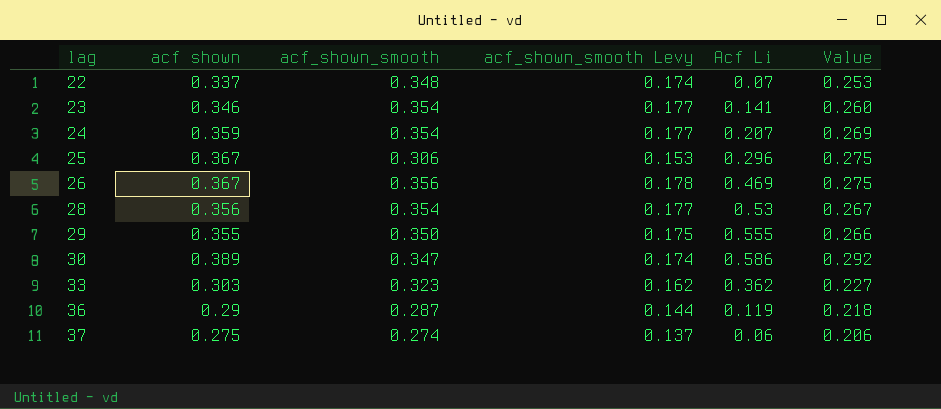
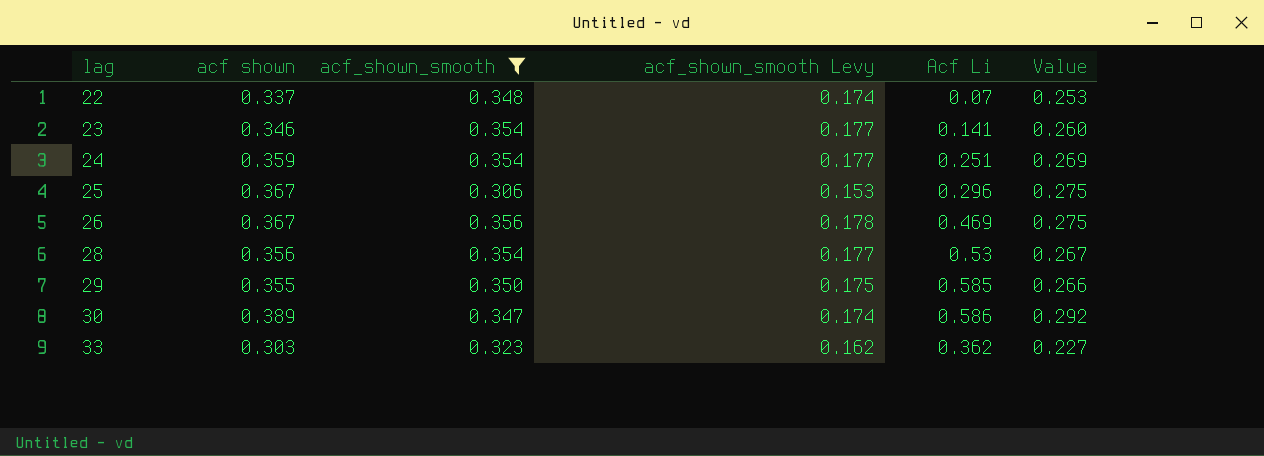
filter: none -> acf_shown_smooth >= 0.306
24 | Acf Li: 0.207 -> 0.251
29 | Acf Li: 0.555 -> 0.585

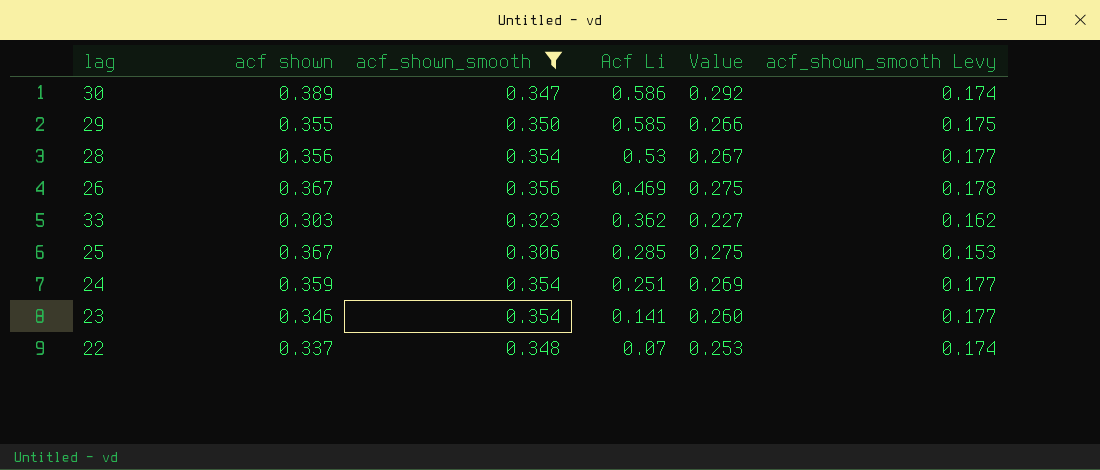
row order: lag ascending -> Acf Li descending
column acf_shown_smooth Levy | position: 4 -> 6
25 | Acf Li: 0.296 -> 0.285

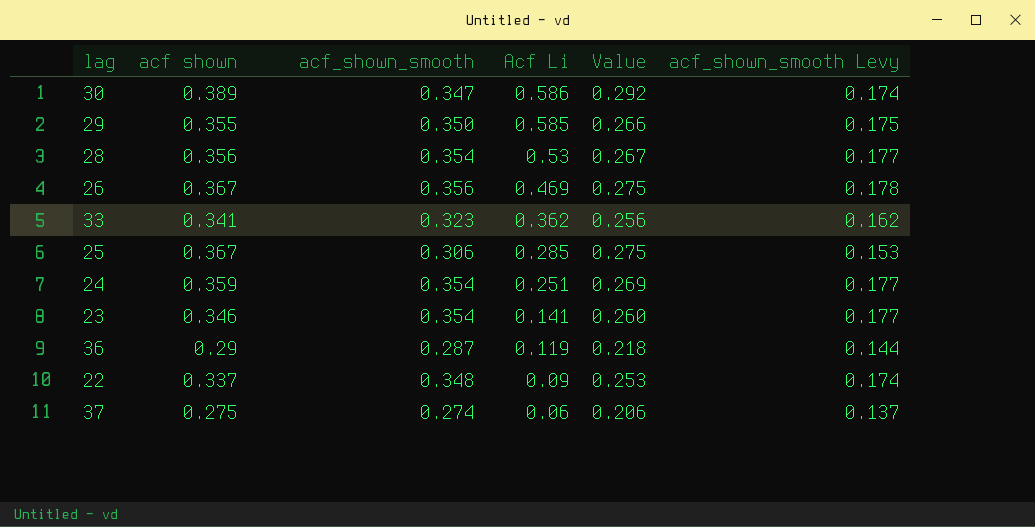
filter: acf_shown_smooth >= 0.306 -> none
33 | acf shown: 0.303 -> 0.341
33 | Value: 0.227 -> 0.256
22 | Acf Li: 0.07 -> 0.09

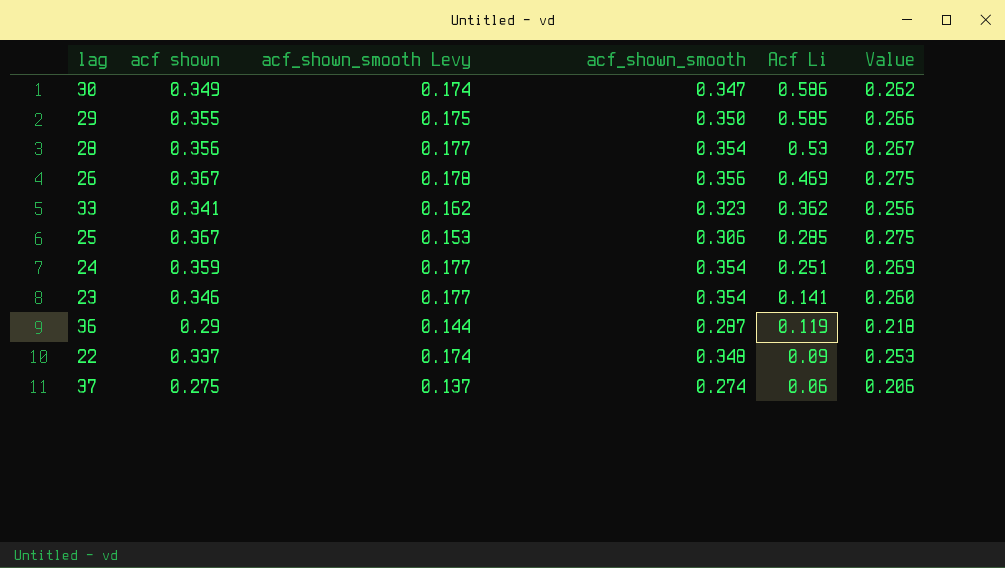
column acf_shown_smooth Levy | position: 6 -> 3
30 | acf shown: 0.389 -> 0.349
30 | Value: 0.292 -> 0.262

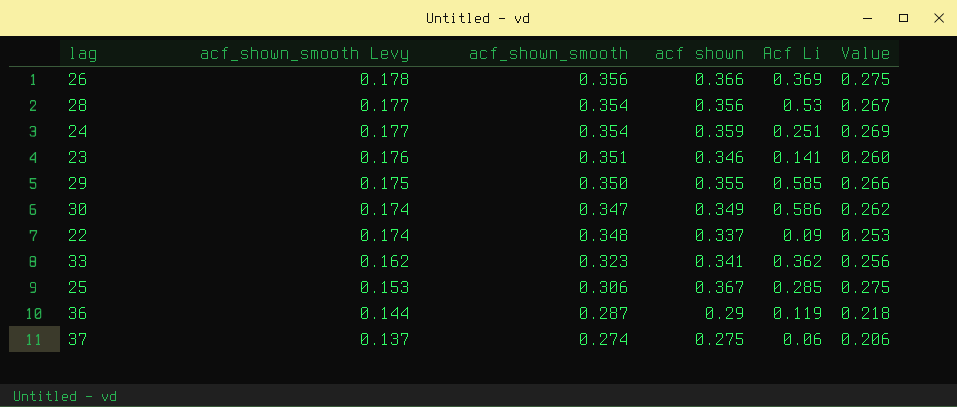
row order: Acf Li descending -> acf_shown_smooth Levy descending
column acf shown | position: 2 -> 4
26 | acf shown: 0.367 -> 0.366
26 | Acf Li: 0.469 -> 0.369
23 | acf_shown_smooth Levy: 0.177 -> 0.176
23 | acf_shown_smooth: 0.354 -> 0.351

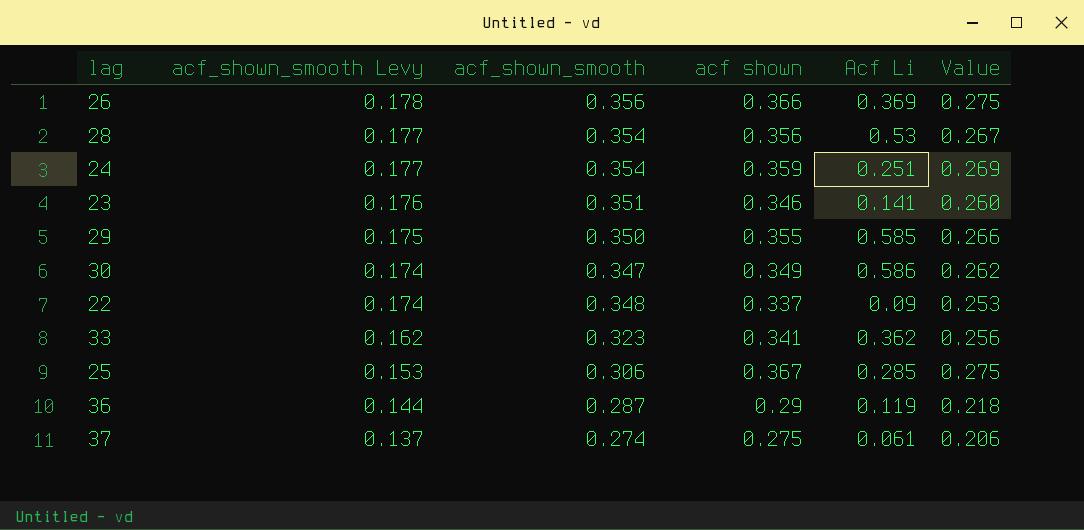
37 | Acf Li: 0.06 -> 0.061

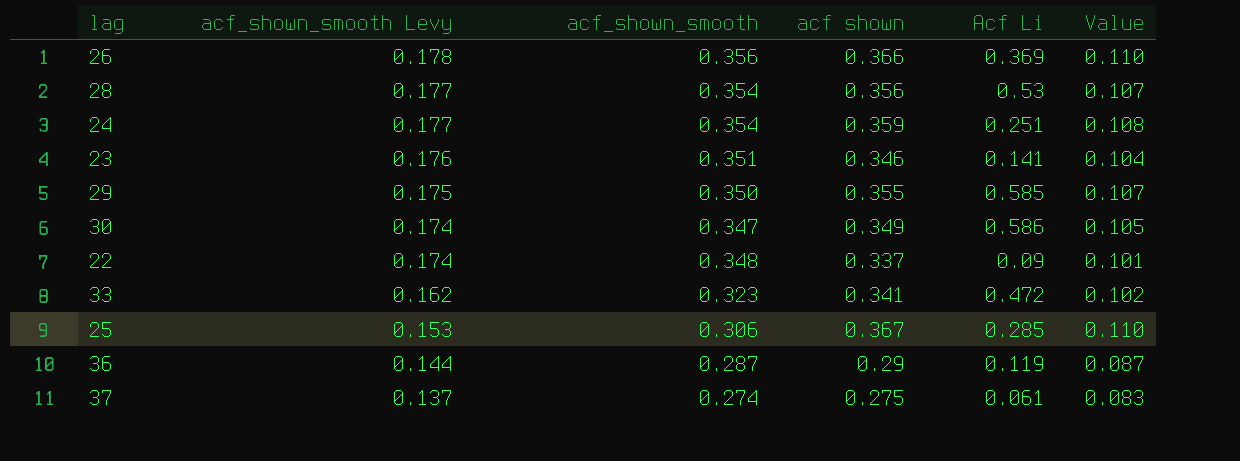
column Value | formula: [acf shown] * 0.75 -> [acf shown] * 0.3
33 | Acf Li: 0.362 -> 0.472

